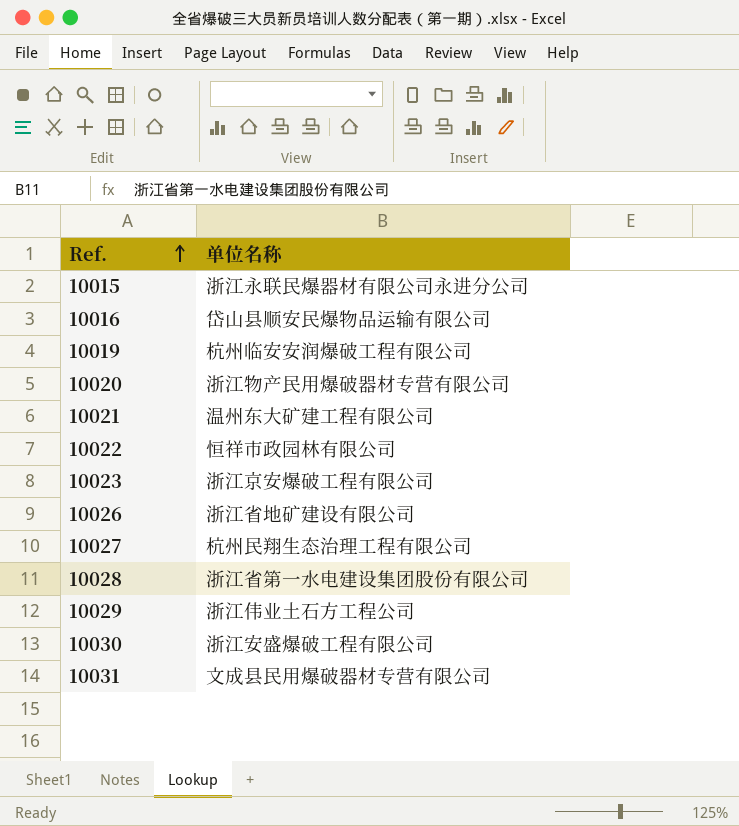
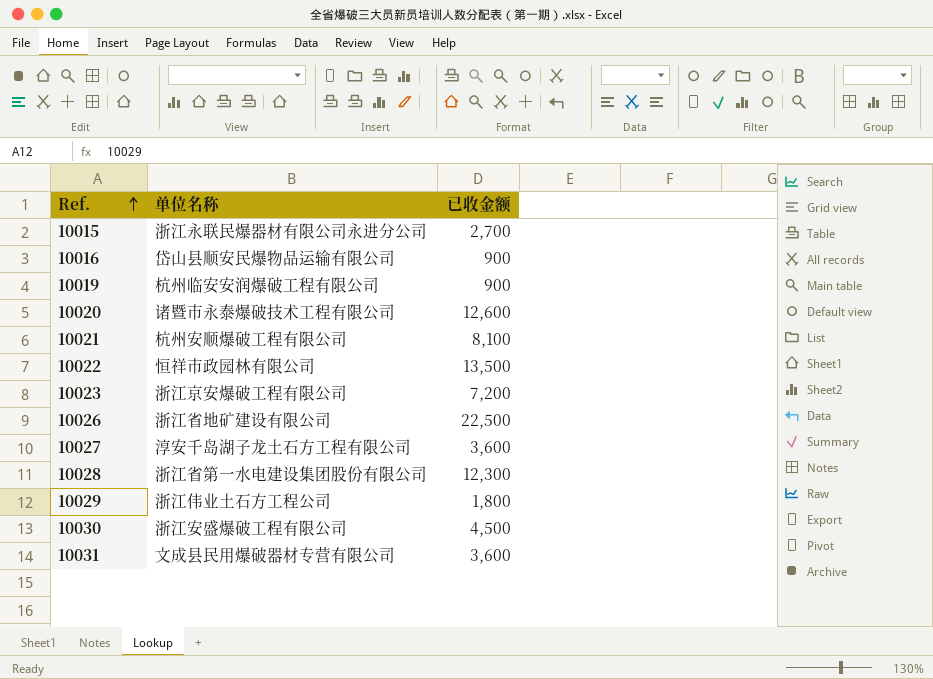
column 已收金额 | position: none -> 3
10020 | 单位名称: 浙江物产民用爆破器材专营有限公司 -> 诸暨市永泰爆破技术工程有限公司
10021 | 单位名称: 温州东大矿建工程有限公司 -> 杭州安顺爆破工程有限公司
10027 | 单位名称: 杭州民翔生态治理工程有限公司 -> 淳安千岛湖子龙土石方工程有限公司

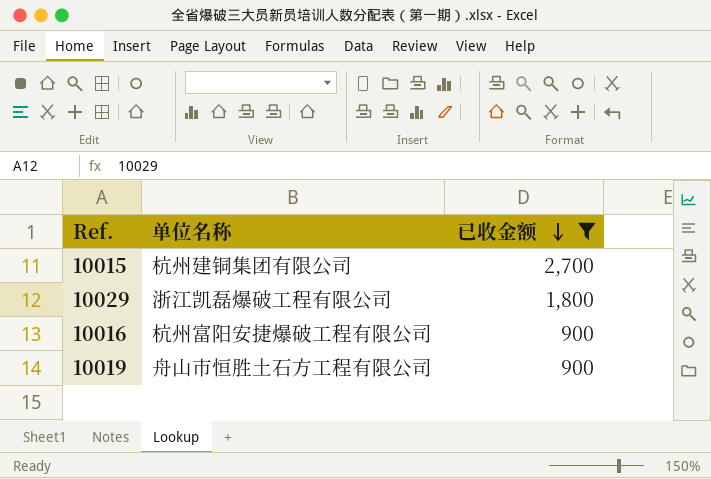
filter: none -> 已收金额 <= 2,700
row order: Ref. ascending -> 已收金额 descending
10015 | 单位名称: 浙江永联民爆器材有限公司永进分公司 -> 杭州建铜集团有限公司
10029 | 单位名称: 浙江伟业土石方工程公司 -> 浙江凯磊爆破工程有限公司
10016 | 单位名称: 岱山县顺安民爆物品运输有限公司 -> 杭州富阳安捷爆破工程有限公司
10019 | 单位名称: 杭州临安安润爆破工程有限公司 -> 舟山市恒胜土石方工程有限公司

